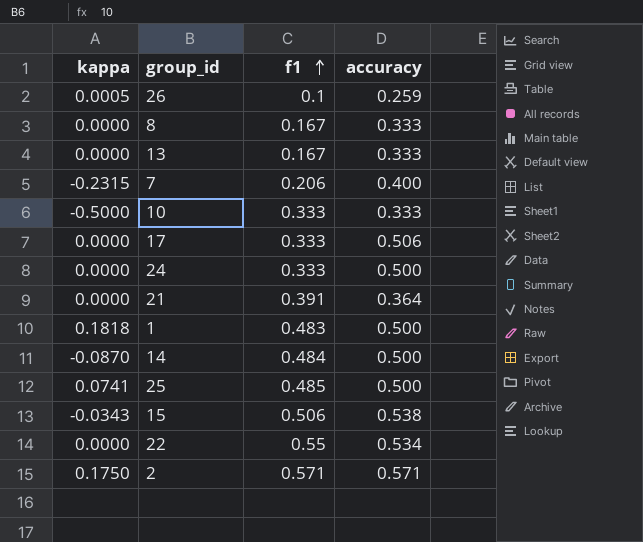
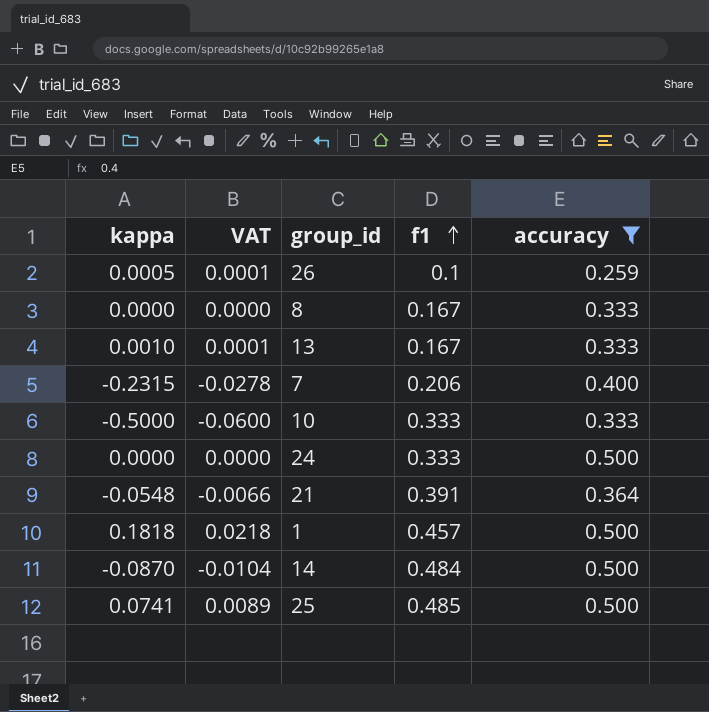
filter: none -> accuracy <= 0.500
column VAT | formula: none -> [kappa] * 0.12
13 | kappa: 0.0000 -> 0.0010
21 | kappa: 0.0000 -> -0.0548
1 | f1: 0.483 -> 0.457

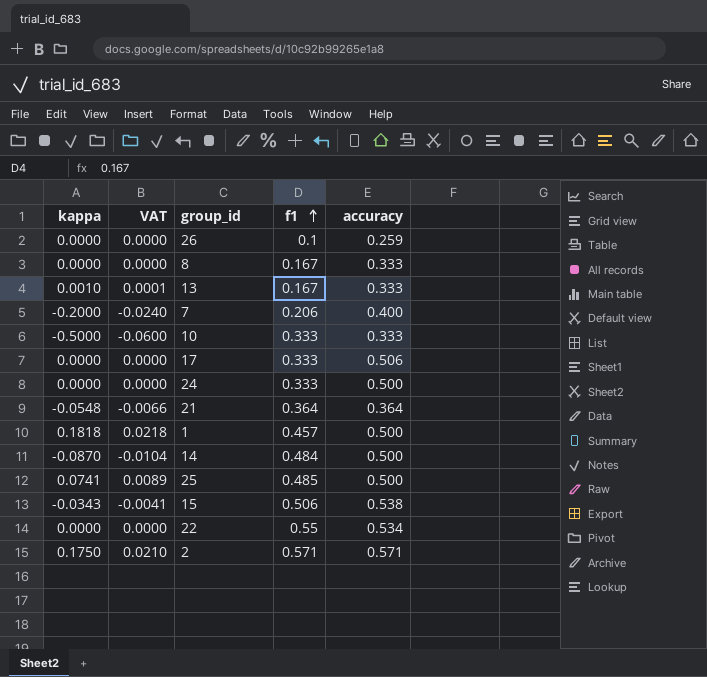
filter: accuracy <= 0.500 -> none
26 | kappa: 0.0005 -> 0.0000
26 | VAT: 0.0001 -> 0.0000
7 | kappa: -0.2315 -> -0.2000
7 | VAT: -0.0278 -> -0.0240
21 | f1: 0.391 -> 0.364

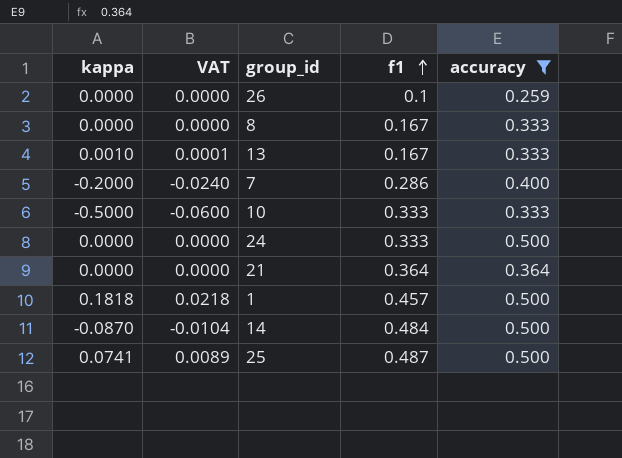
filter: none -> accuracy <= 0.500
7 | f1: 0.206 -> 0.286
21 | kappa: -0.0548 -> 0.0000
21 | VAT: -0.0066 -> 0.0000
25 | f1: 0.485 -> 0.487

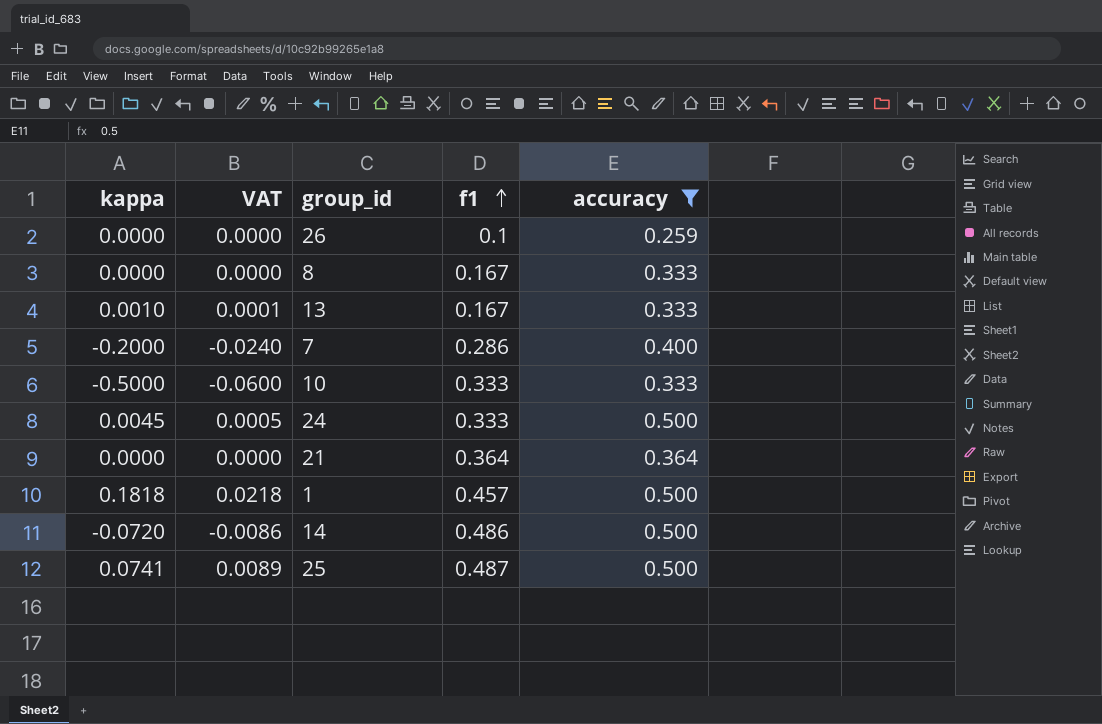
24 | kappa: 0.0000 -> 0.0045
24 | VAT: 0.0000 -> 0.0005
14 | kappa: -0.0870 -> -0.0720
14 | VAT: -0.0104 -> -0.0086
14 | f1: 0.484 -> 0.486

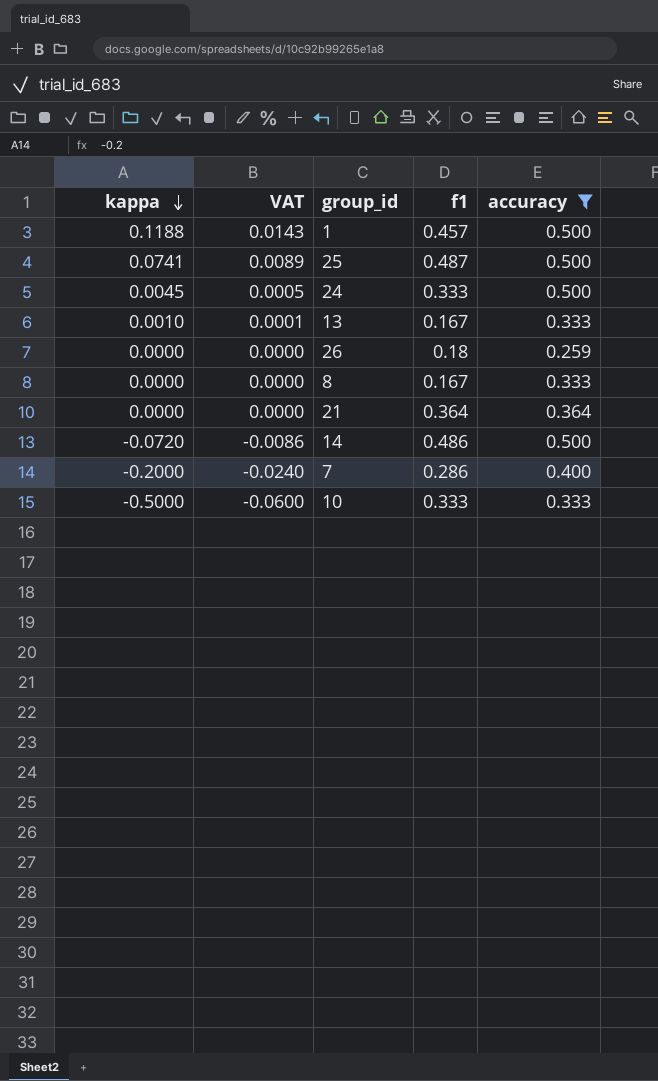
row order: f1 ascending -> kappa descending
1 | kappa: 0.1818 -> 0.1188
1 | VAT: 0.0218 -> 0.0143
26 | f1: 0.1 -> 0.18

